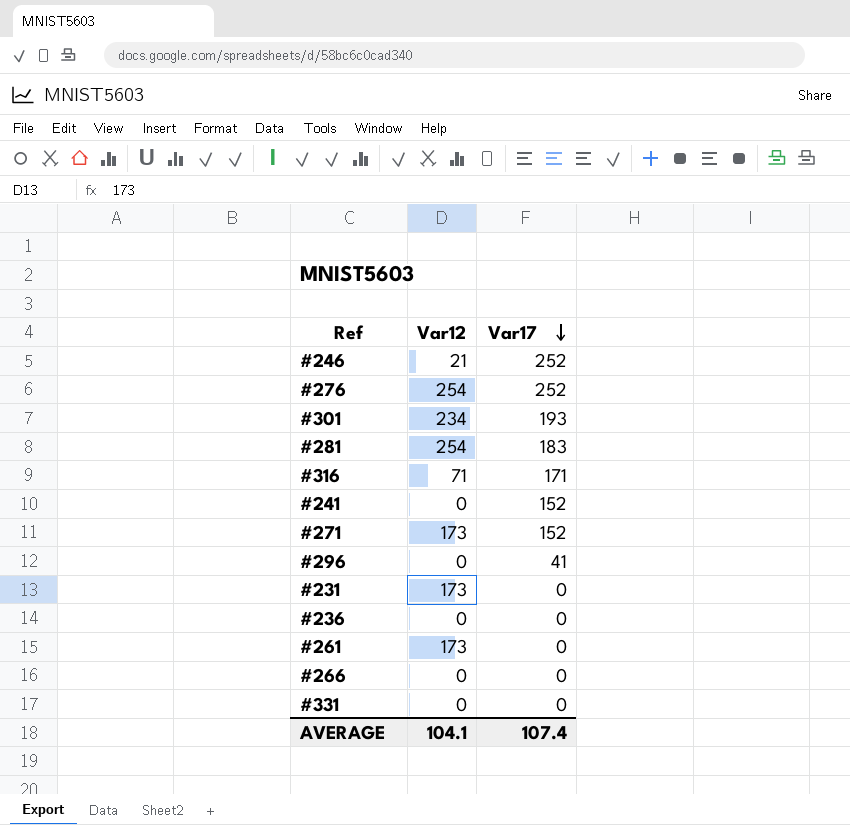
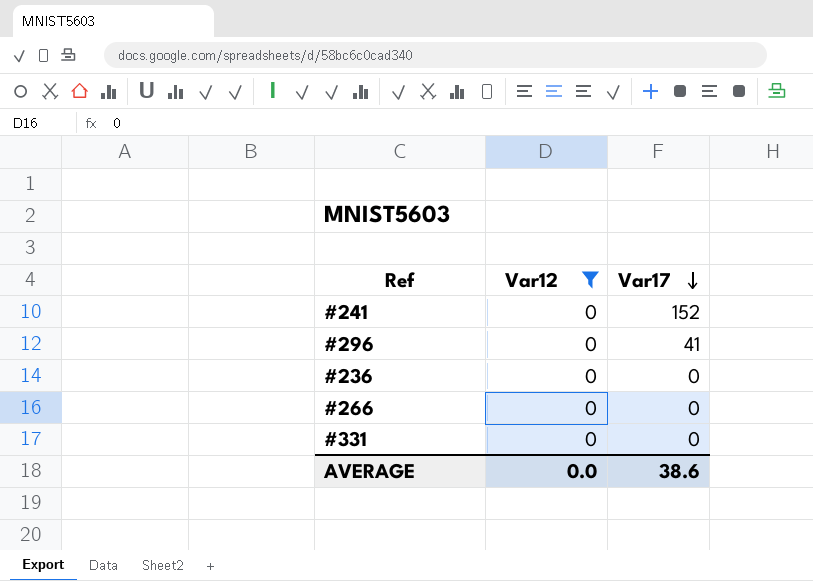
filter: none -> Var12 = 0
AVERAGE | Var12: 104.1 -> 0.0
AVERAGE | Var17: 107.4 -> 38.6

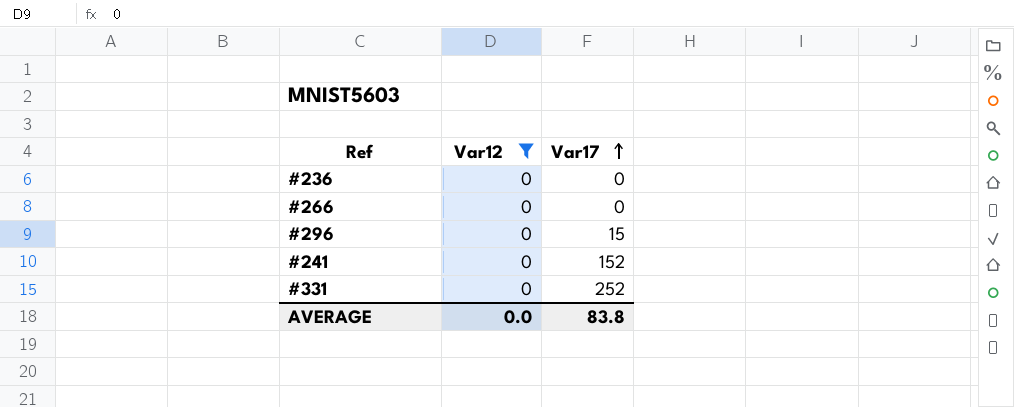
row order: Var17 descending -> Var17 ascending
#296 | Var17: 41 -> 15
#331 | Var17: 0 -> 252
AVERAGE | Var17: 38.6 -> 83.8

